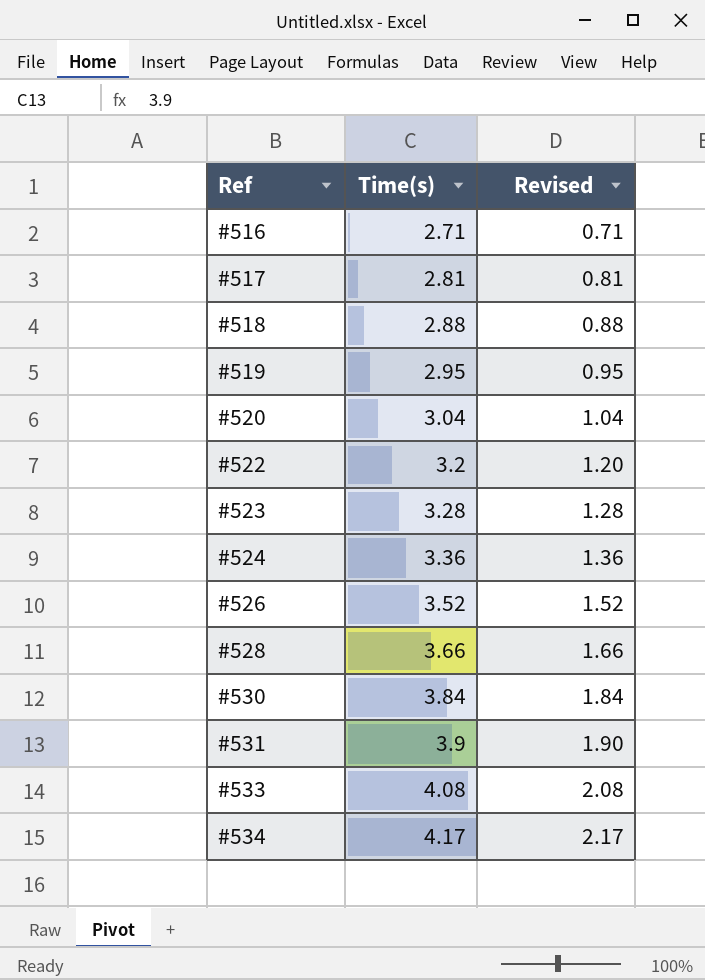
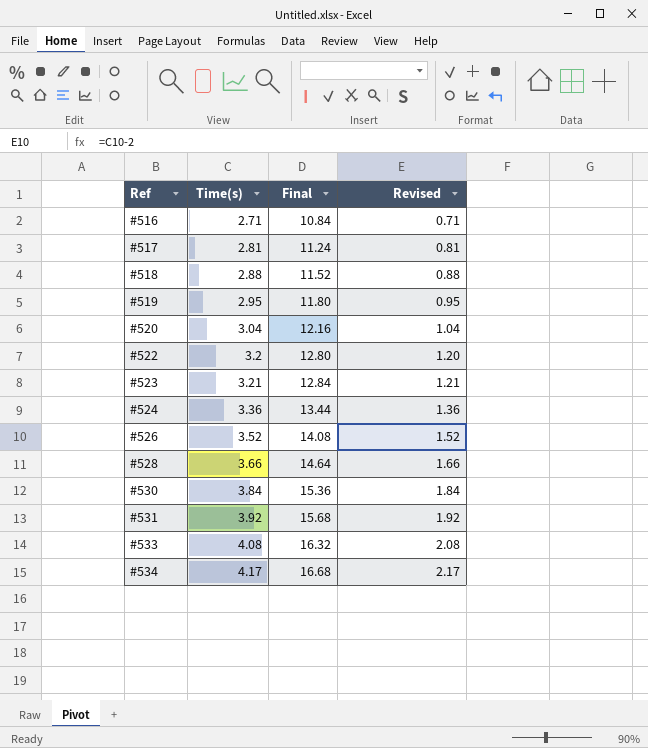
column Final | formula: none -> [Time(s)] * 4
#523 | Time(s): 3.28 -> 3.21
#523 | Revised: 1.28 -> 1.21
#531 | Time(s): 3.9 -> 3.92
#531 | Revised: 1.90 -> 1.92

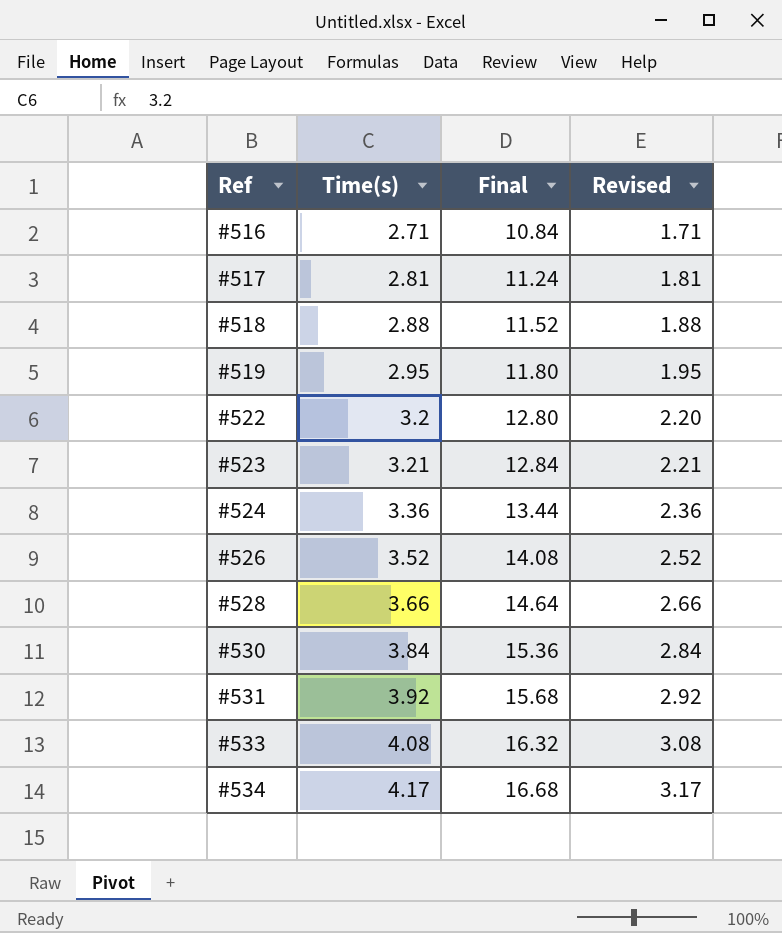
column Revised | formula: [Time(s)] - 2 -> [Time(s)] - 1
row #520: 3.04 | 12.16 | 1.04 -> none

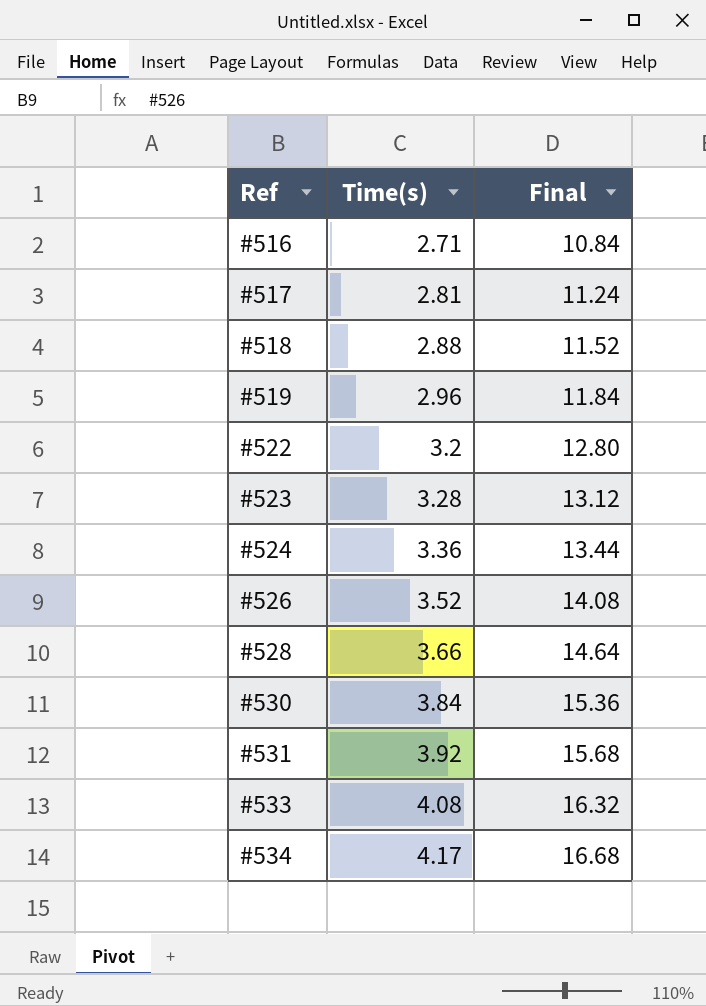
column Revised | formula: [Time(s)] - 1 -> none
#519 | Time(s): 2.95 -> 2.96
#519 | Final: 11.80 -> 11.84
#523 | Time(s): 3.21 -> 3.28
#523 | Final: 12.84 -> 13.12

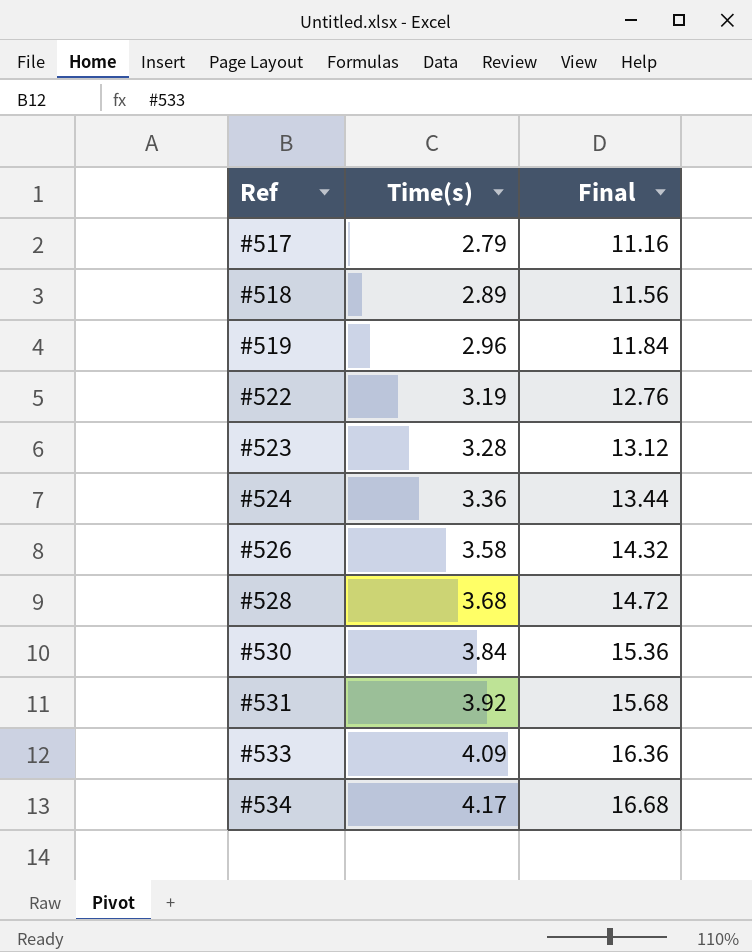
row #516: 2.71 | 10.84 -> none
#517 | Time(s): 2.81 -> 2.79
#517 | Final: 11.24 -> 11.16
#518 | Time(s): 2.88 -> 2.89
#518 | Final: 11.52 -> 11.56
#522 | Time(s): 3.2 -> 3.19
#522 | Final: 12.80 -> 12.76
#526 | Time(s): 3.52 -> 3.58
#526 | Final: 14.08 -> 14.32
#528 | Time(s): 3.66 -> 3.68
#528 | Final: 14.64 -> 14.72
#533 | Time(s): 4.08 -> 4.09
#533 | Final: 16.32 -> 16.36

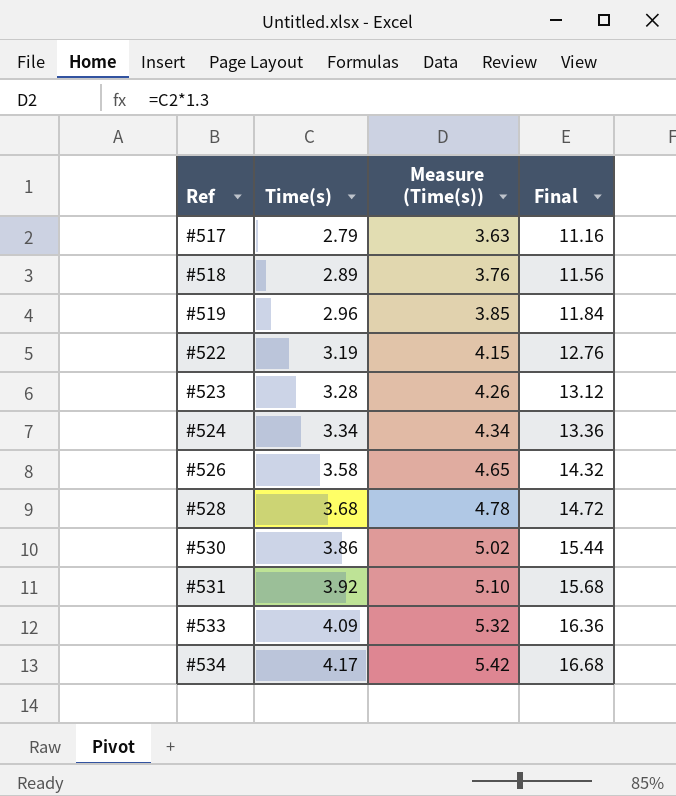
column Measure (Time(s)) | formula: none -> [Time(s)] * 1.3
#524 | Time(s): 3.36 -> 3.34
#524 | Final: 13.44 -> 13.36
#530 | Time(s): 3.84 -> 3.86
#530 | Final: 15.36 -> 15.44

